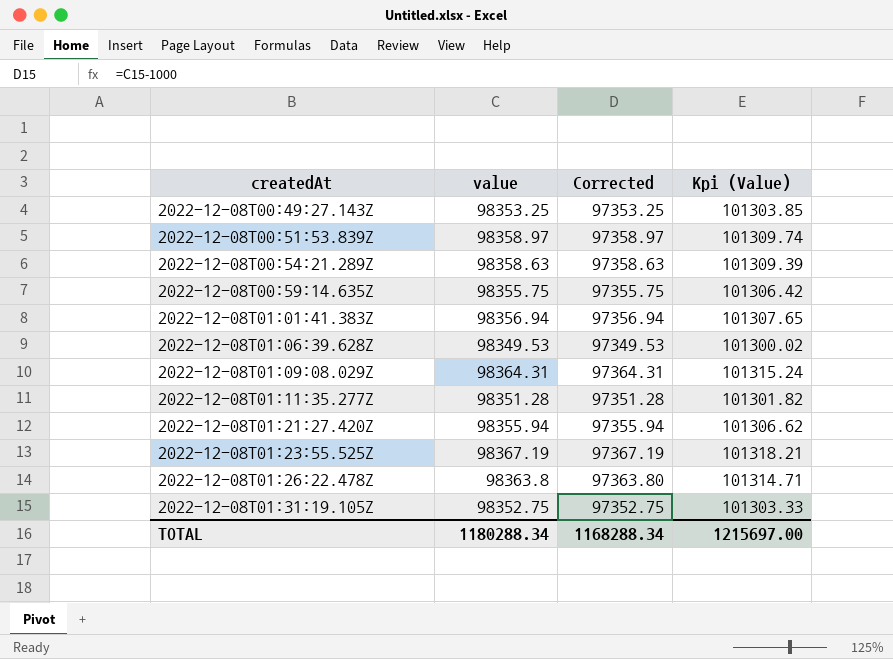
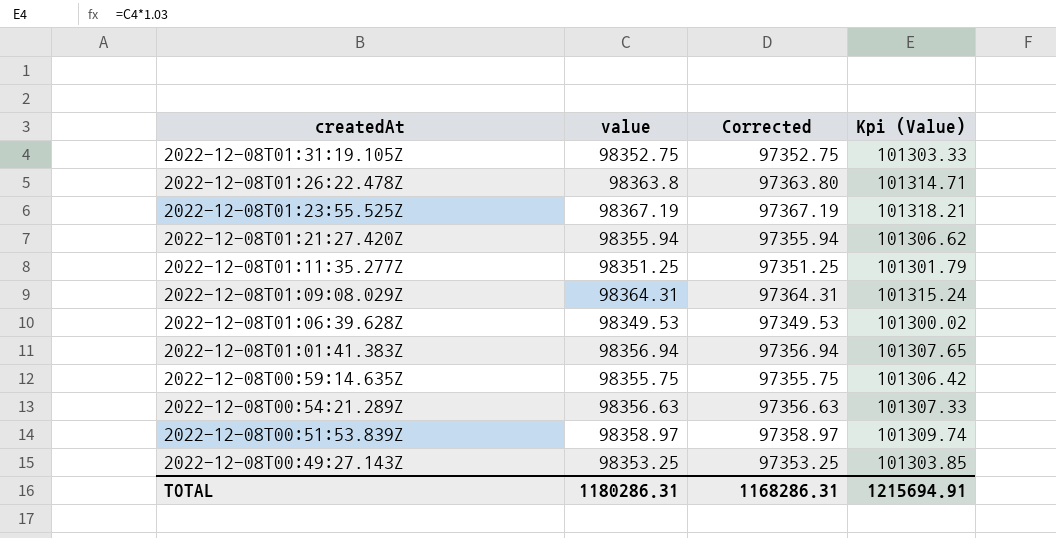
row order: createdAt ascending -> createdAt descending
2022-12-08T01:11:35.277Z | value: 98351.28 -> 98351.25
2022-12-08T01:11:35.277Z | Corrected: 97351.28 -> 97351.25
2022-12-08T01:11:35.277Z | Kpi (Value): 101301.82 -> 101301.79
2022-12-08T00:54:21.289Z | value: 98358.63 -> 98356.63
2022-12-08T00:54:21.289Z | Corrected: 97358.63 -> 97356.63
2022-12-08T00:54:21.289Z | Kpi (Value): 101309.39 -> 101307.33
TOTAL | value: 1180288.34 -> 1180286.31
TOTAL | Corrected: 1168288.34 -> 1168286.31
TOTAL | Kpi (Value): 1215697.00 -> 1215694.91

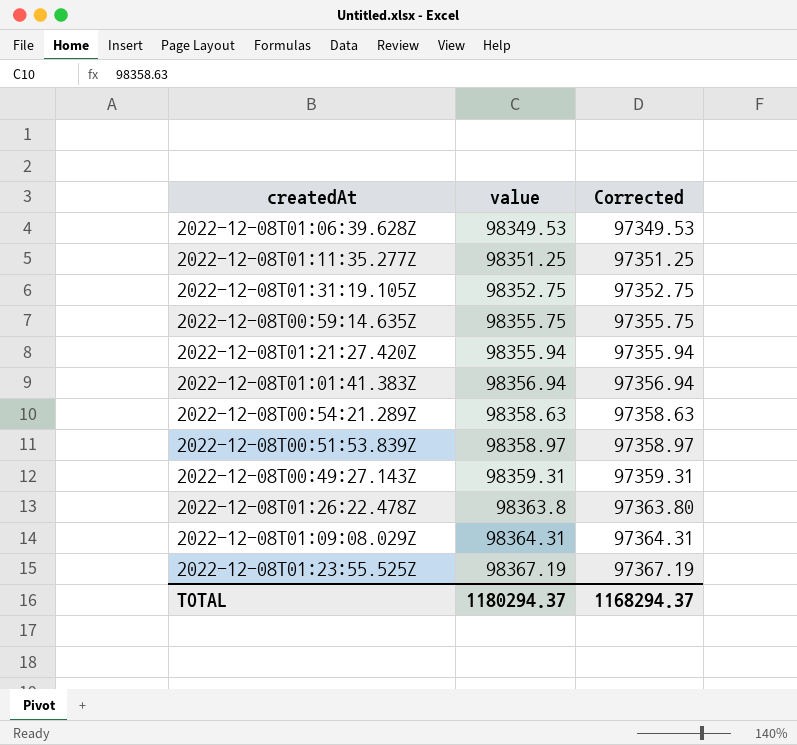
row order: createdAt descending -> value ascending
column Kpi (Value) | formula: [value] * 1.03 -> none
2022-12-08T00:54:21.289Z | value: 98356.63 -> 98358.63
2022-12-08T00:54:21.289Z | Corrected: 97356.63 -> 97358.63
2022-12-08T00:49:27.143Z | value: 98353.25 -> 98359.31
2022-12-08T00:49:27.143Z | Corrected: 97353.25 -> 97359.31
TOTAL | value: 1180286.31 -> 1180294.37
TOTAL | Corrected: 1168286.31 -> 1168294.37

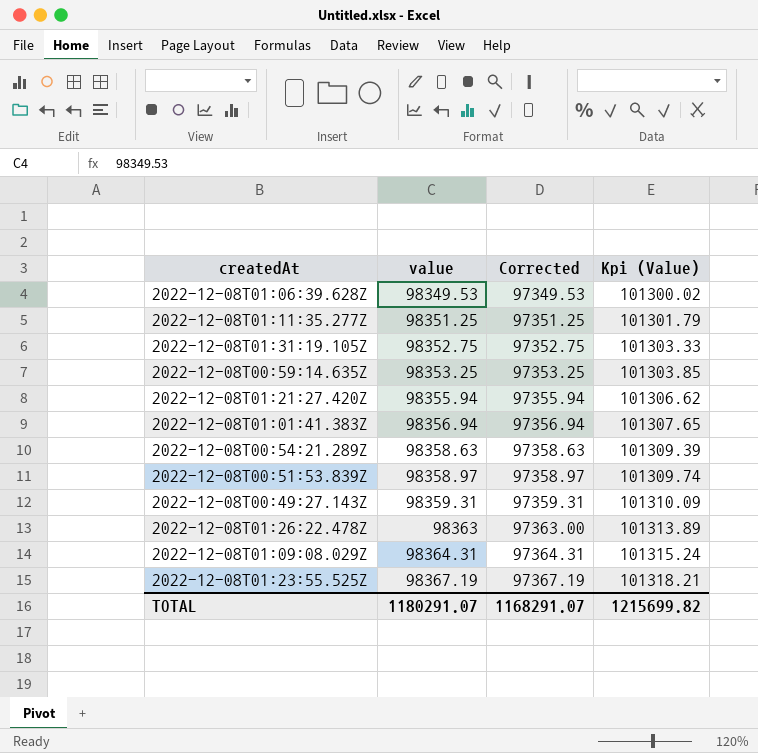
column Kpi (Value) | formula: none -> [value] * 1.03
2022-12-08T00:59:14.635Z | value: 98355.75 -> 98353.25
2022-12-08T00:59:14.635Z | Corrected: 97355.75 -> 97353.25
2022-12-08T01:26:22.478Z | value: 98363.8 -> 98363
2022-12-08T01:26:22.478Z | Corrected: 97363.80 -> 97363.00
TOTAL | value: 1180294.37 -> 1180291.07
TOTAL | Corrected: 1168294.37 -> 1168291.07

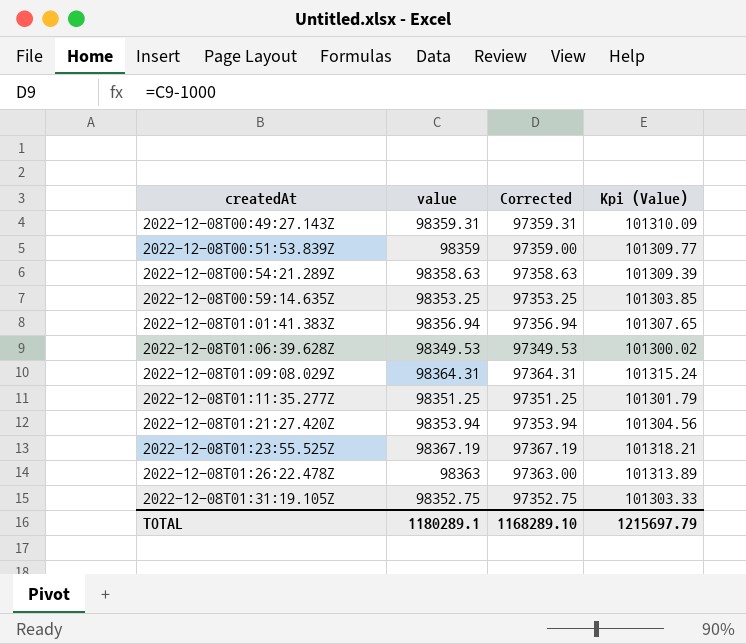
row order: value ascending -> createdAt ascending
2022-12-08T00:51:53.839Z | value: 98358.97 -> 98359
2022-12-08T00:51:53.839Z | Corrected: 97358.97 -> 97359.00
2022-12-08T00:51:53.839Z | Kpi (Value): 101309.74 -> 101309.77
2022-12-08T01:21:27.420Z | value: 98355.94 -> 98353.94
2022-12-08T01:21:27.420Z | Corrected: 97355.94 -> 97353.94
2022-12-08T01:21:27.420Z | Kpi (Value): 101306.62 -> 101304.56
TOTAL | value: 1180291.07 -> 1180289.1
TOTAL | Corrected: 1168291.07 -> 1168289.10
TOTAL | Kpi (Value): 1215699.82 -> 1215697.79

